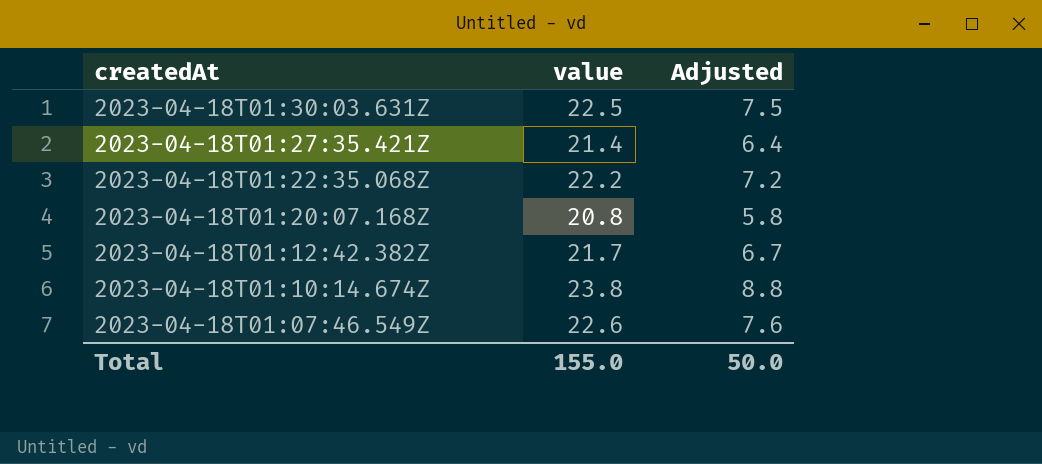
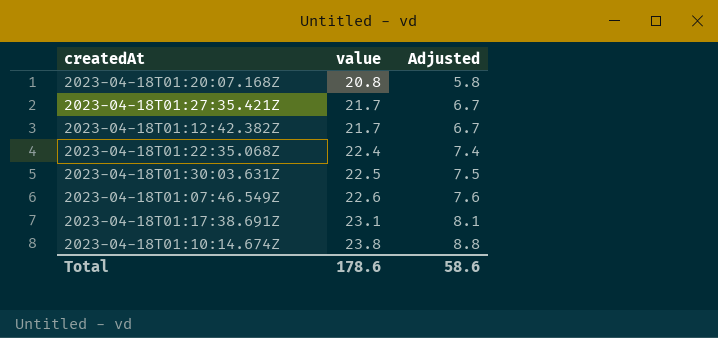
row order: createdAt descending -> value ascending
2023-04-18T01:27:35.421Z | value: 21.4 -> 21.7
2023-04-18T01:27:35.421Z | Adjusted: 6.4 -> 6.7
2023-04-18T01:22:35.068Z | value: 22.2 -> 22.4
2023-04-18T01:22:35.068Z | Adjusted: 7.2 -> 7.4
row 2023-04-18T01:17:38.691Z: none -> 23.1 | 8.1
Total | value: 155.0 -> 178.6
Total | Adjusted: 50.0 -> 58.6

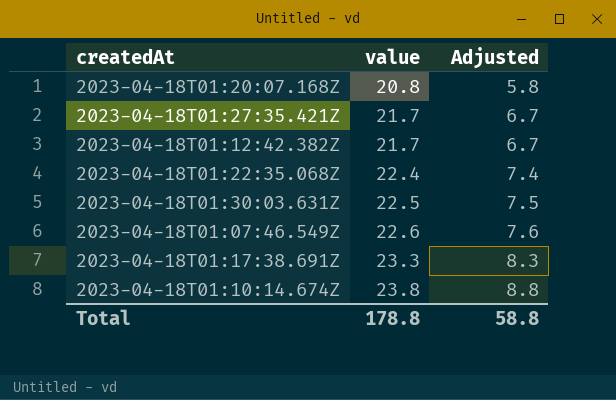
2023-04-18T01:17:38.691Z | value: 23.1 -> 23.3
2023-04-18T01:17:38.691Z | Adjusted: 8.1 -> 8.3
Total | value: 178.6 -> 178.8
Total | Adjusted: 58.6 -> 58.8

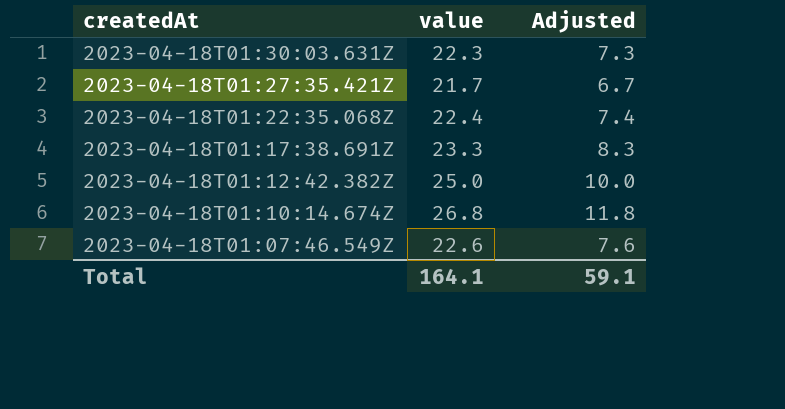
row order: value ascending -> createdAt descending
row 2023-04-18T01:20:07.168Z: 20.8 | 5.8 -> none
2023-04-18T01:30:03.631Z | value: 22.5 -> 22.3
2023-04-18T01:30:03.631Z | Adjusted: 7.5 -> 7.3
2023-04-18T01:12:42.382Z | value: 21.7 -> 25.0
2023-04-18T01:12:42.382Z | Adjusted: 6.7 -> 10.0
2023-04-18T01:10:14.674Z | value: 23.8 -> 26.8
2023-04-18T01:10:14.674Z | Adjusted: 8.8 -> 11.8
Total | value: 178.8 -> 164.1
Total | Adjusted: 58.8 -> 59.1

